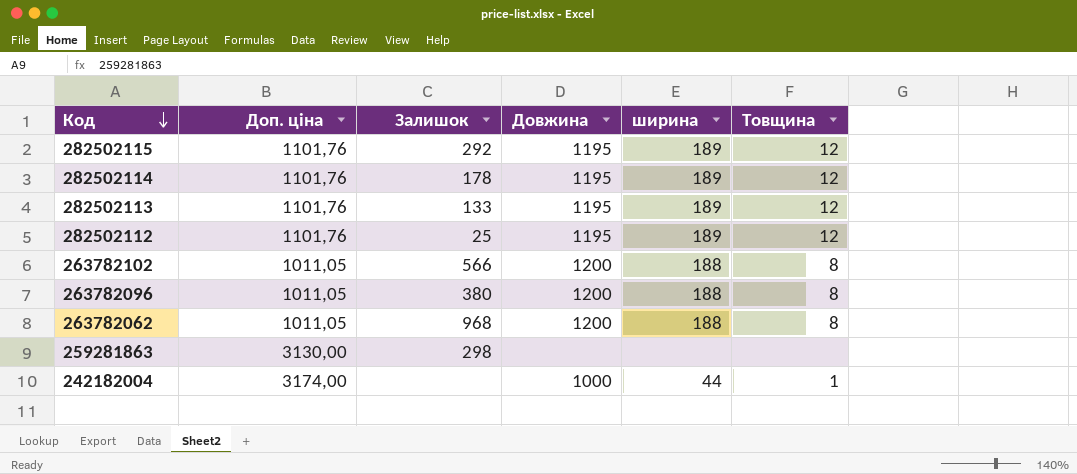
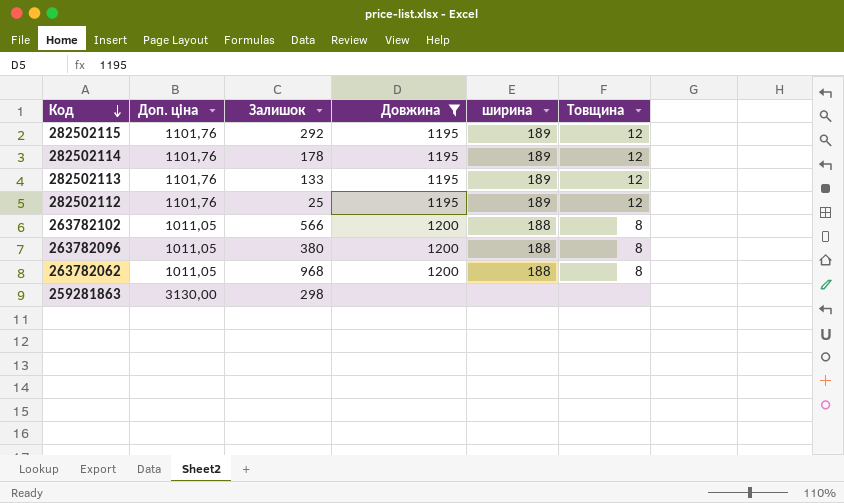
filter: none -> Довжина != 1000

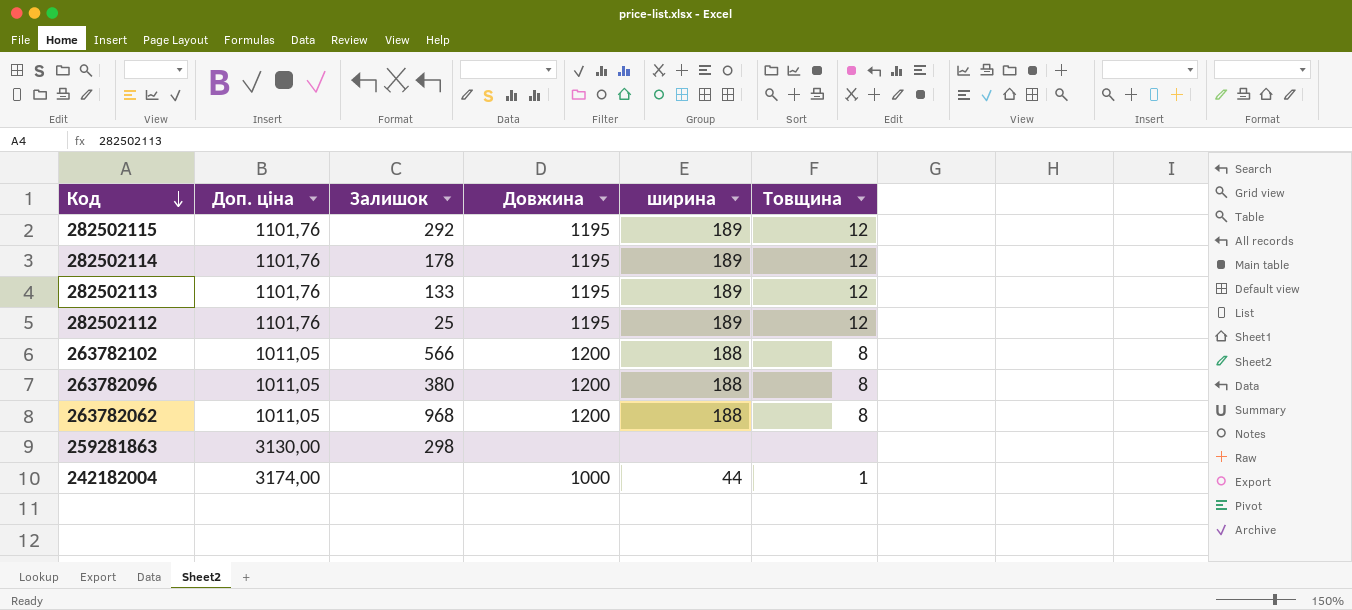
filter: Довжина != 1000 -> none

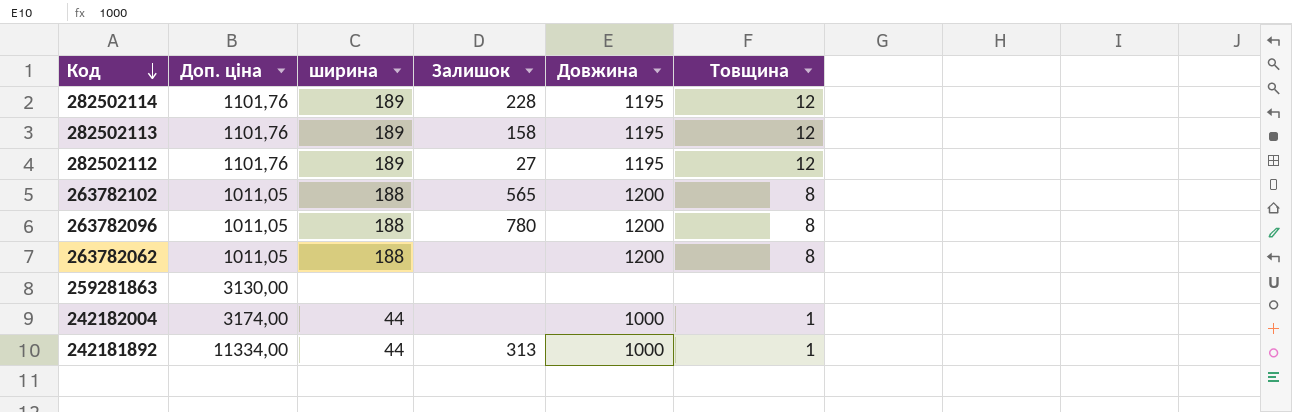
column ширина | position: 5 -> 3
row 282502115: 1101,76 | 292 | 1195 | 189 | 12 -> none
282502114 | Залишок: 178 -> 228
282502113 | Залишок: 133 -> 158
282502112 | Залишок: 25 -> 27
263782102 | Залишок: 566 -> 565
263782096 | Залишок: 380 -> 780
263782062 | Залишок: 968 -> none
259281863 | Залишок: 298 -> none
row 242181892: none -> 11334,00 | 44 | 313 | 1000 | 1

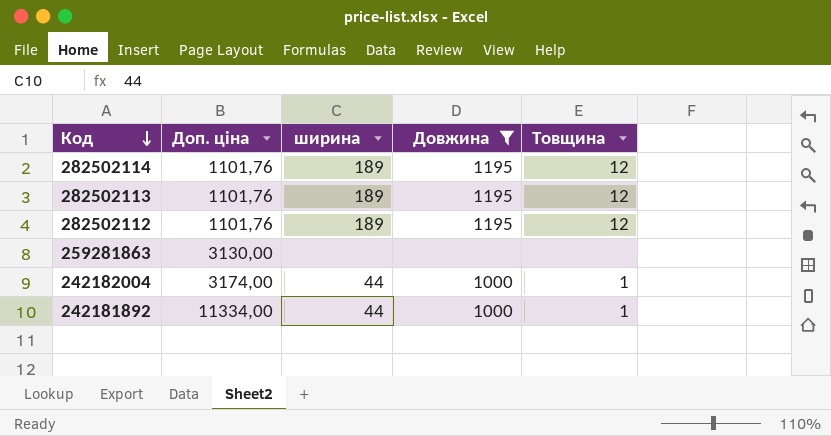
filter: none -> Довжина != 1200
column Залишок | position: 4 -> none

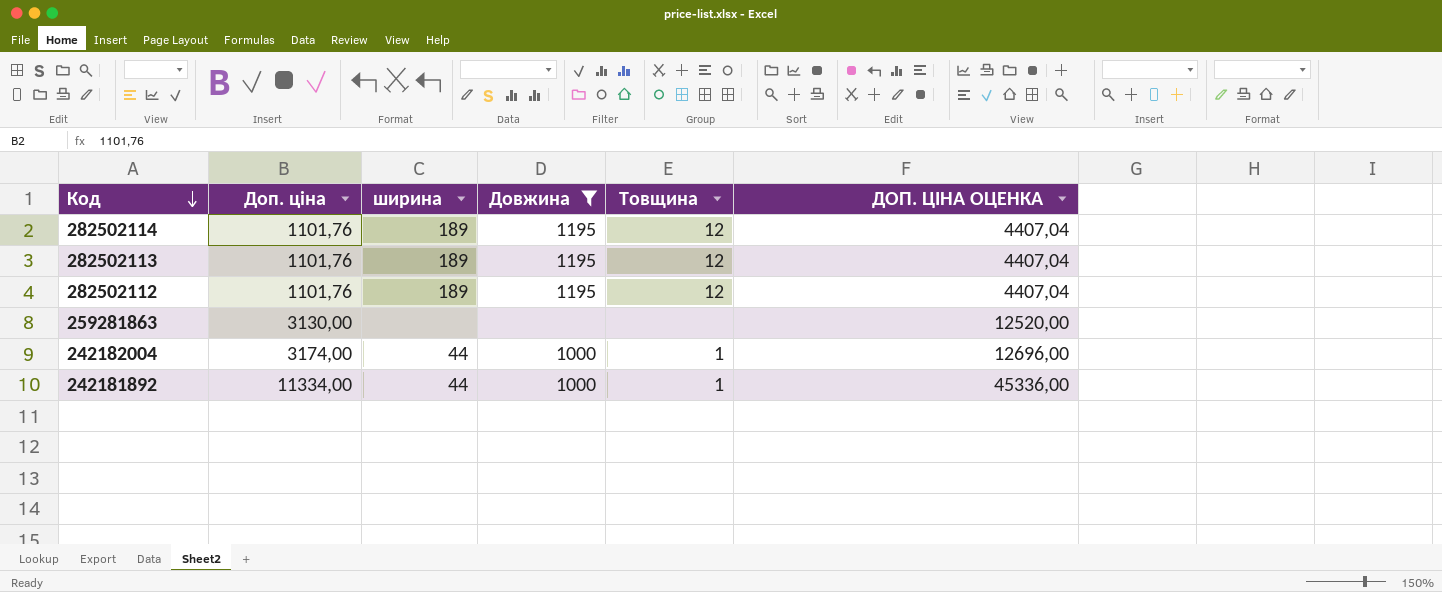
column ДОП. ЦІНА ОЦЕНКА | formula: none -> [Доп. ціна] * 4

